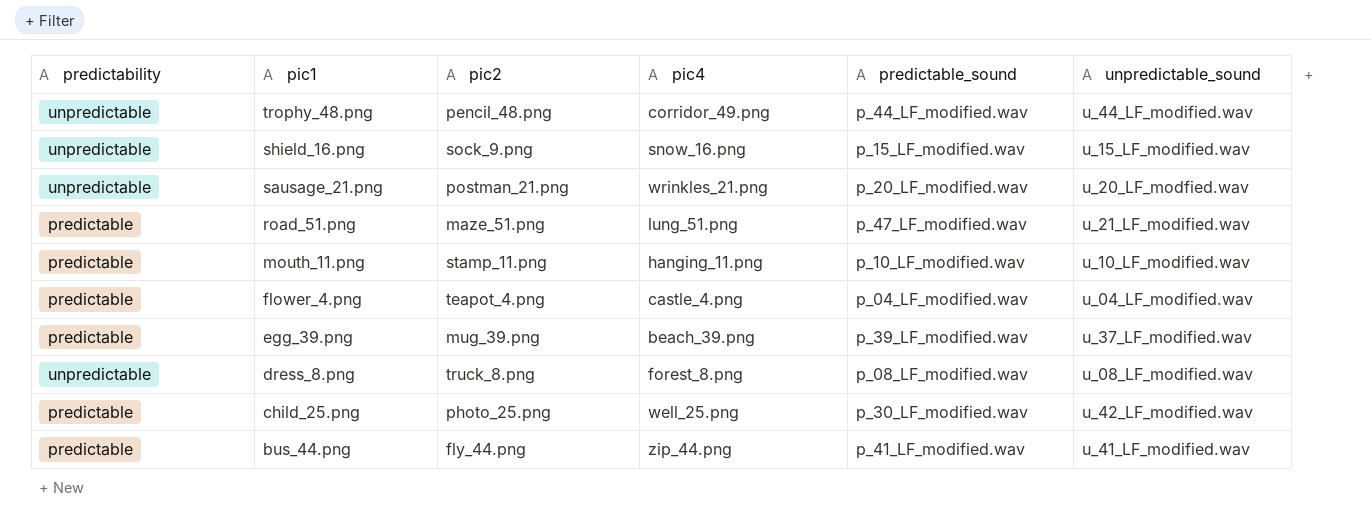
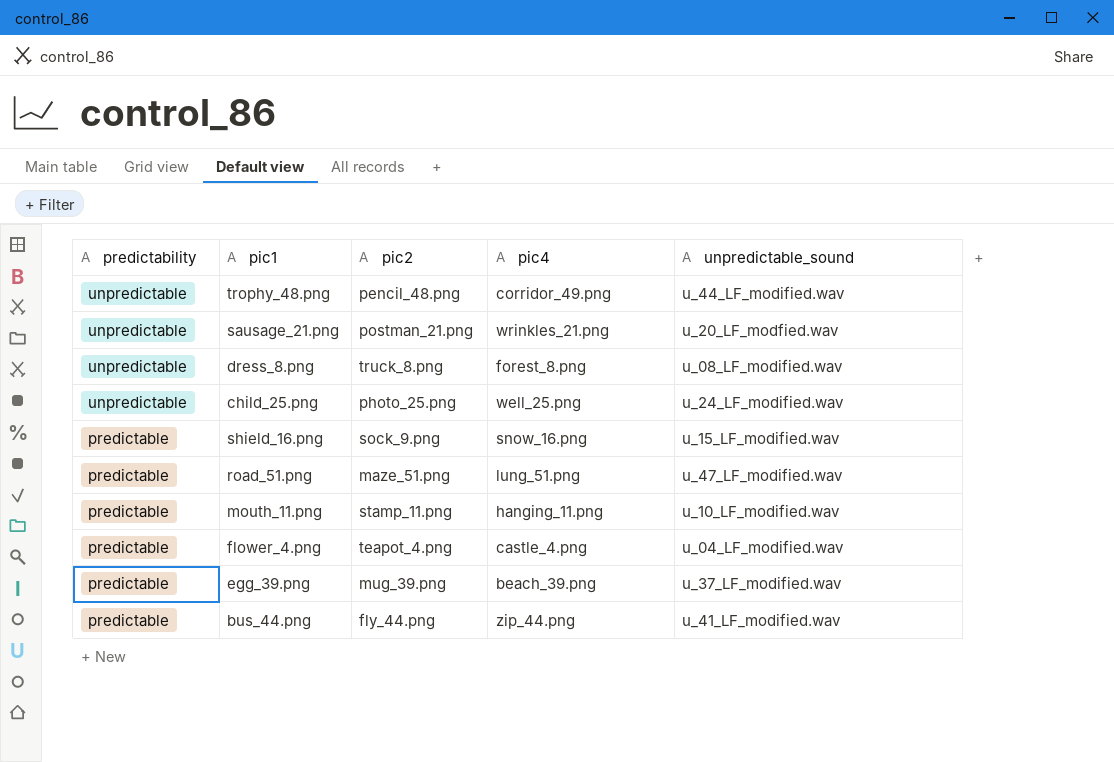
row order: pic1 descending -> predictability descending
column predictable_sound | position: 5 -> none
child_25.png | predictability: predictable -> unpredictable
child_25.png | unpredictable_sound: u_42_LF_modified.wav -> u_24_LF_modified.wav
shield_16.png | predictability: unpredictable -> predictable
road_51.png | unpredictable_sound: u_21_LF_modified.wav -> u_47_LF_modified.wav

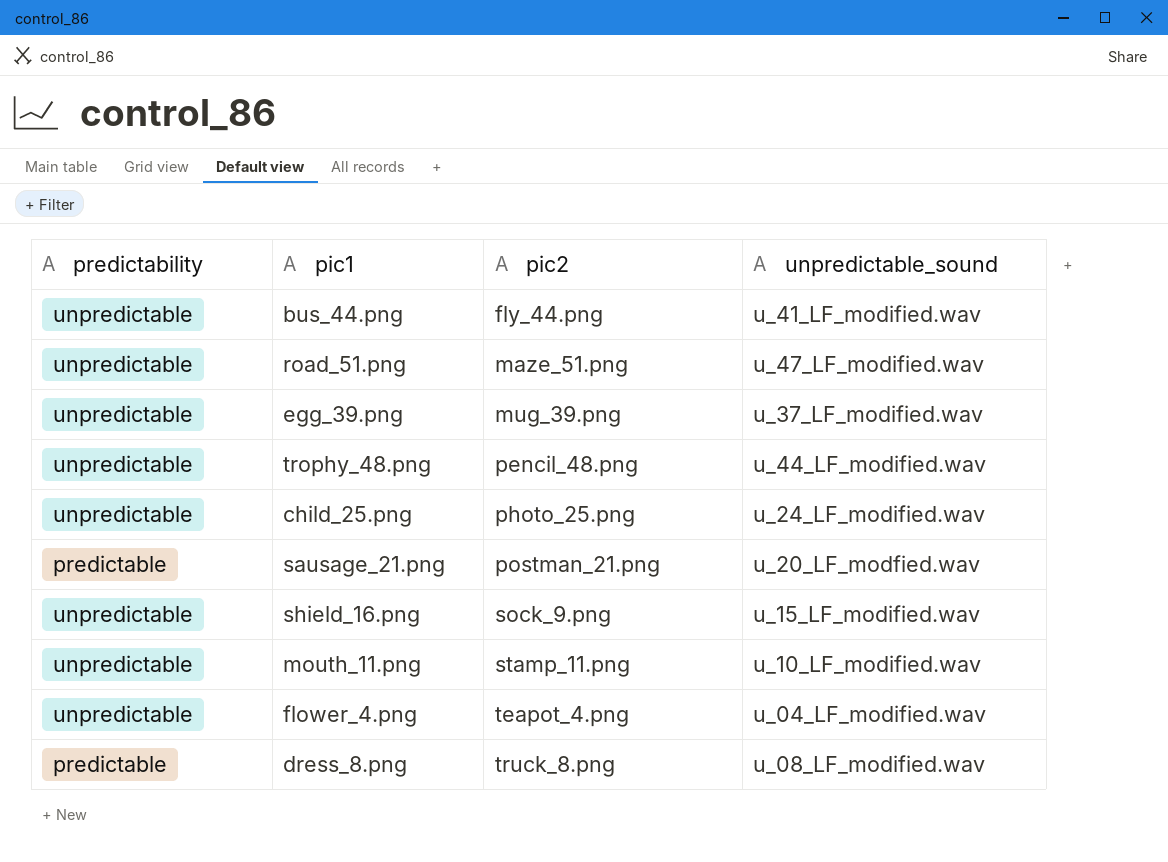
row order: predictability descending -> pic2 ascending
column pic4 | position: 4 -> none
bus_44.png | predictability: predictable -> unpredictable
road_51.png | predictability: predictable -> unpredictable
egg_39.png | predictability: predictable -> unpredictable
sausage_21.png | predictability: unpredictable -> predictable
shield_16.png | predictability: predictable -> unpredictable
mouth_11.png | predictability: predictable -> unpredictable
flower_4.png | predictability: predictable -> unpredictable
dress_8.png | predictability: unpredictable -> predictable

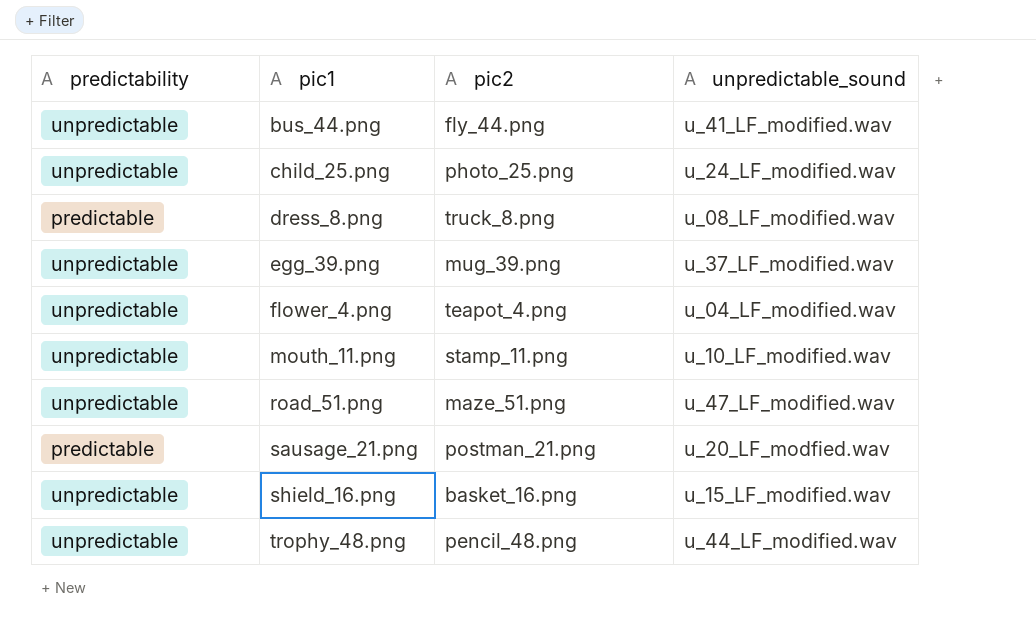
row order: pic2 ascending -> pic1 ascending
shield_16.png | pic2: sock_9.png -> basket_16.png

